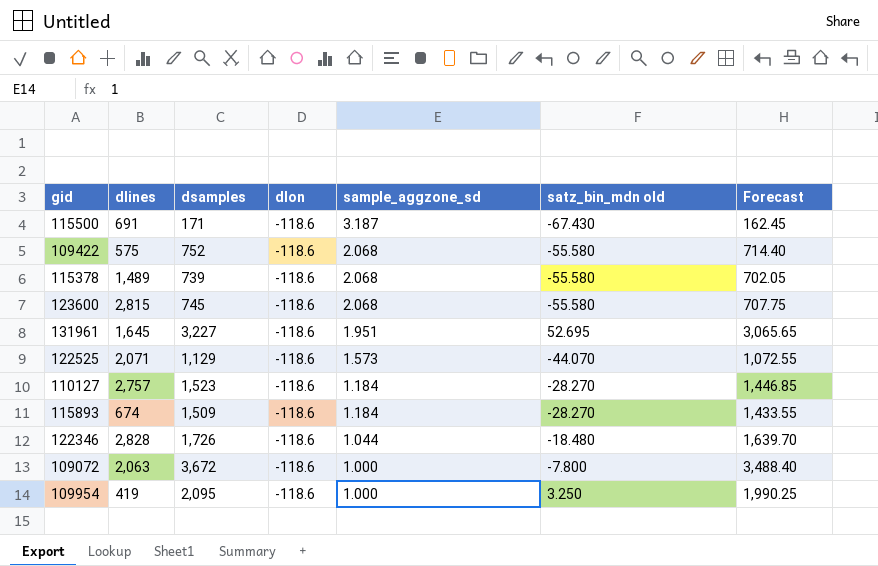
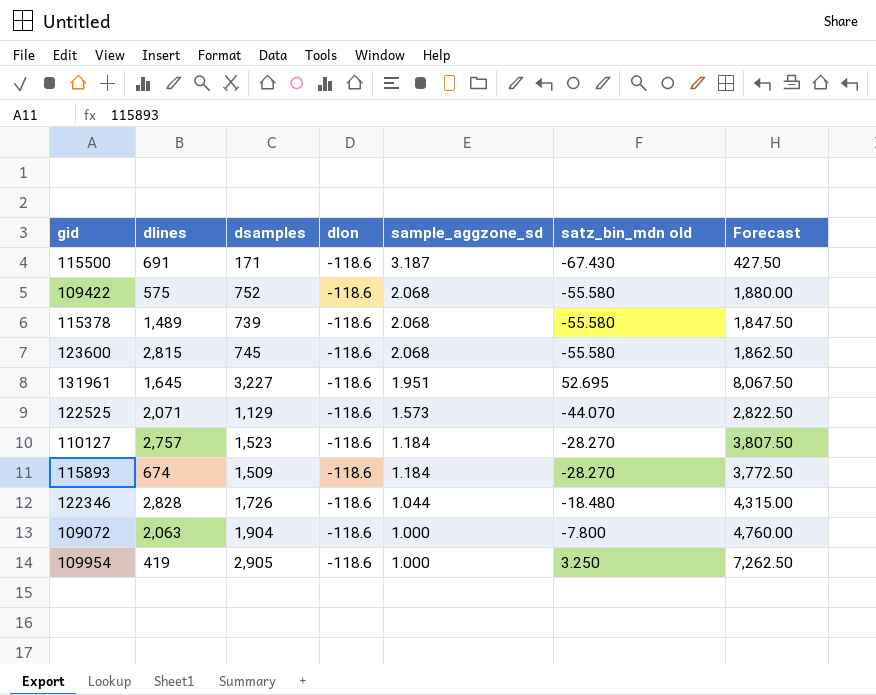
column Forecast | formula: [dsamples] * 0.95 -> [dsamples] * 2.5
109072 | dsamples: 3,672 -> 1,904
109954 | dsamples: 2,095 -> 2,905

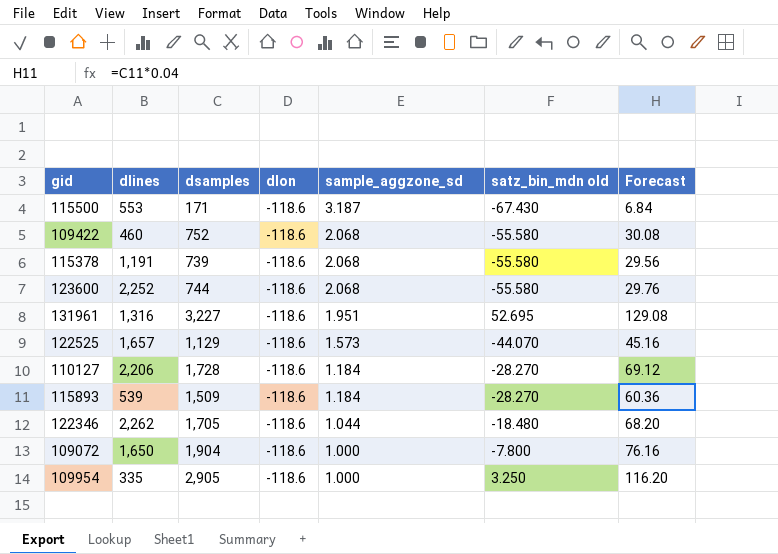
column Forecast | formula: [dsamples] * 2.5 -> [dsamples] * 0.04
115500 | dlines: 691 -> 553
109422 | dlines: 575 -> 460
115378 | dlines: 1,489 -> 1,191
123600 | dlines: 2,815 -> 2,252
123600 | dsamples: 745 -> 744
131961 | dlines: 1,645 -> 1,316
122525 | dlines: 2,071 -> 1,657
110127 | dlines: 2,757 -> 2,206
110127 | dsamples: 1,523 -> 1,728
115893 | dlines: 674 -> 539
122346 | dlines: 2,828 -> 2,262
122346 | dsamples: 1,726 -> 1,705
109072 | dlines: 2,063 -> 1,650
109954 | dlines: 419 -> 335

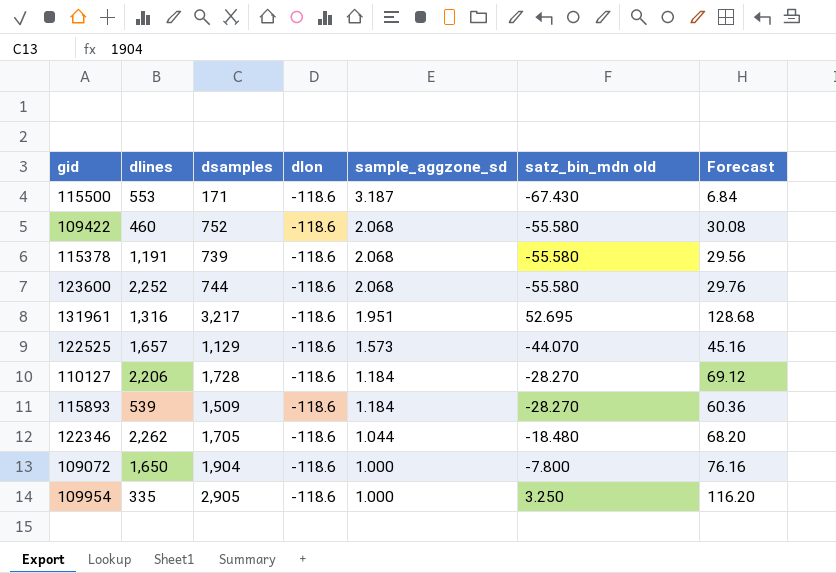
131961 | dsamples: 3,227 -> 3,217
131961 | Forecast: 129.08 -> 128.68

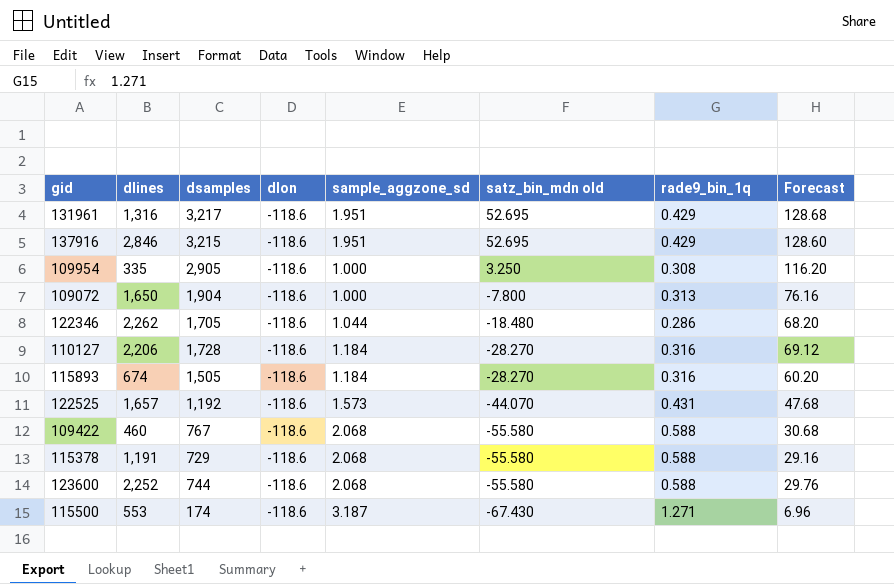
row order: sample_aggzone_sd descending -> satz_bin_mdn old descending
column rade9_bin_1q | position: none -> 7
row 137916: none -> 2,846 | 3,215 | -118.6 | 1.951 | 52.695 | 0.429 | 128.60
115893 | dlines: 539 -> 674
115893 | dsamples: 1,509 -> 1,505
115893 | Forecast: 60.36 -> 60.20
122525 | dsamples: 1,129 -> 1,192
122525 | Forecast: 45.16 -> 47.68
109422 | dsamples: 752 -> 767
109422 | Forecast: 30.08 -> 30.68
115378 | dsamples: 739 -> 729
115378 | Forecast: 29.56 -> 29.16
115500 | dsamples: 171 -> 174
115500 | Forecast: 6.84 -> 6.96

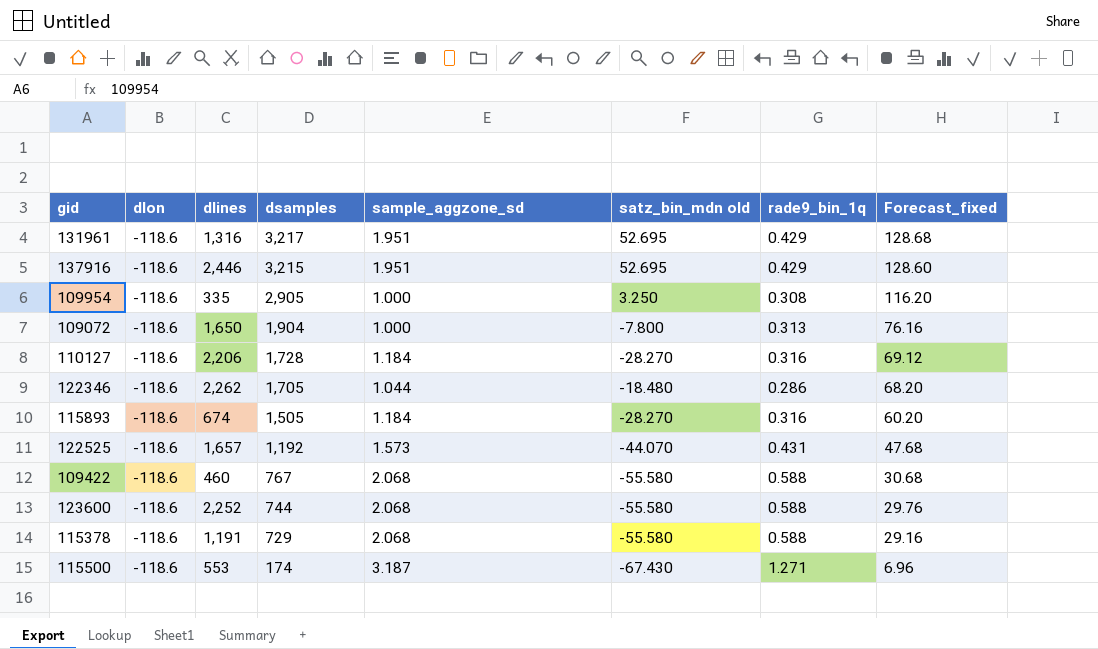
row order: satz_bin_mdn old descending -> dsamples descending
column dlon | position: 4 -> 2
column name: Forecast -> Forecast_fixed
137916 | dlines: 2,846 -> 2,446

